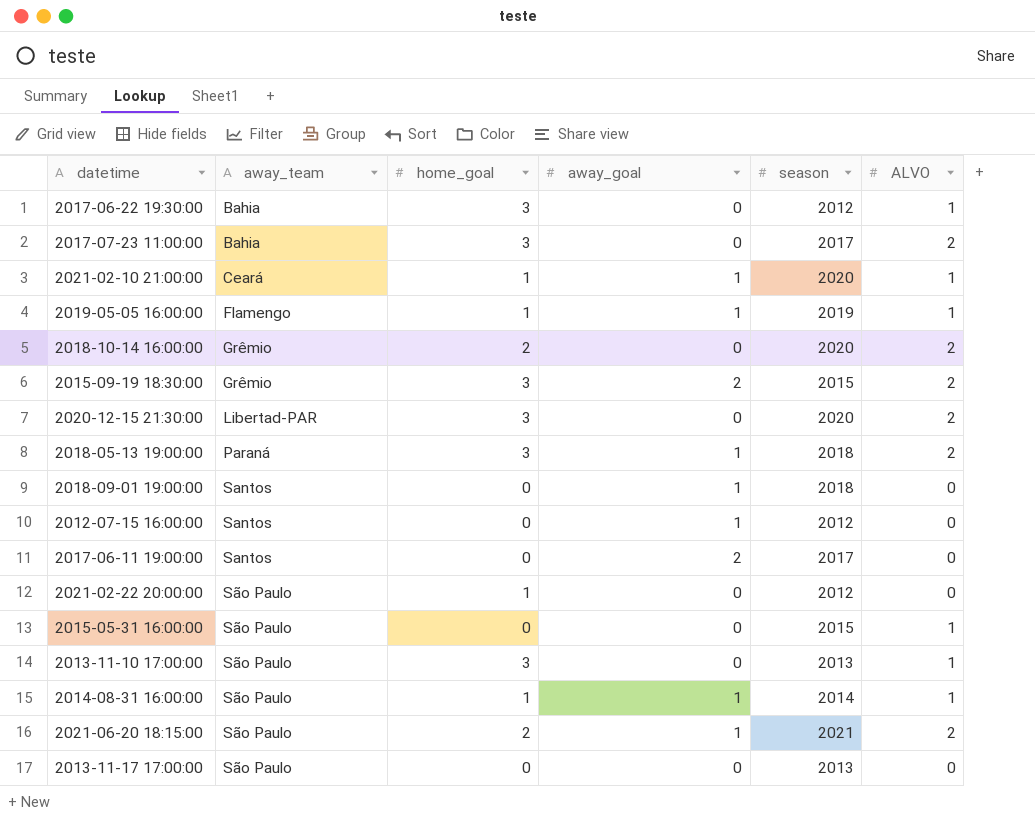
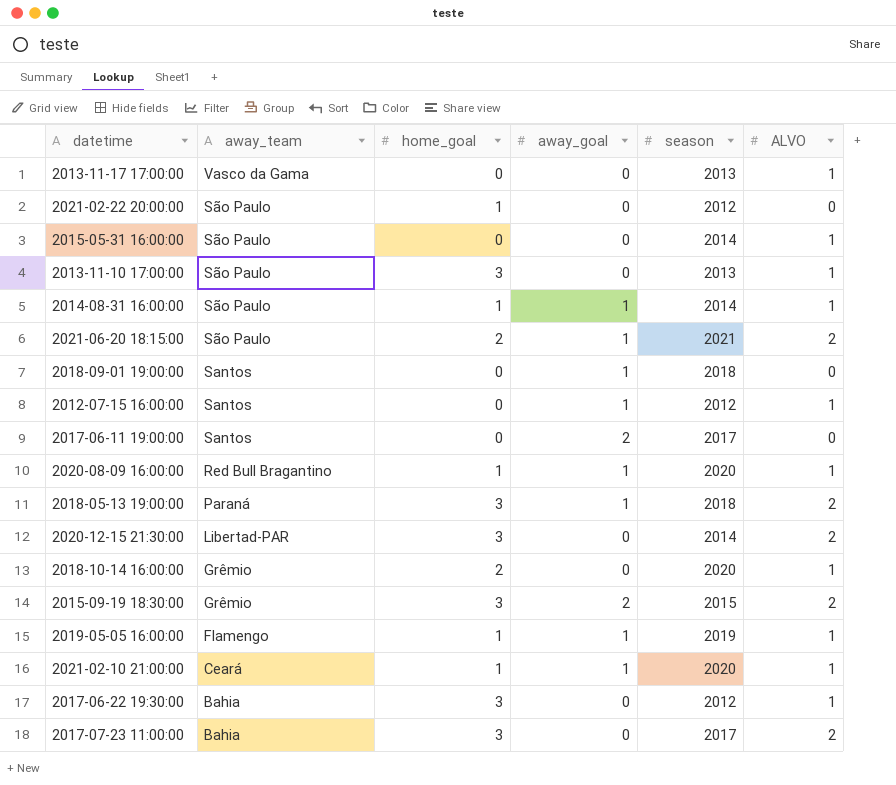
row order: away_team ascending -> away_team descending
2013-11-17 17:00:00 | away_team: São Paulo -> Vasco da Gama
2013-11-17 17:00:00 | ALVO: 0 -> 1
2015-05-31 16:00:00 | season: 2015 -> 2014
2012-07-15 16:00:00 | ALVO: 0 -> 1
row 2020-08-09 16:00:00: none -> Red Bull Bragantino | 1 | 1 | 2020 | 1
2020-12-15 21:30:00 | season: 2020 -> 2014
2018-10-14 16:00:00 | ALVO: 2 -> 1

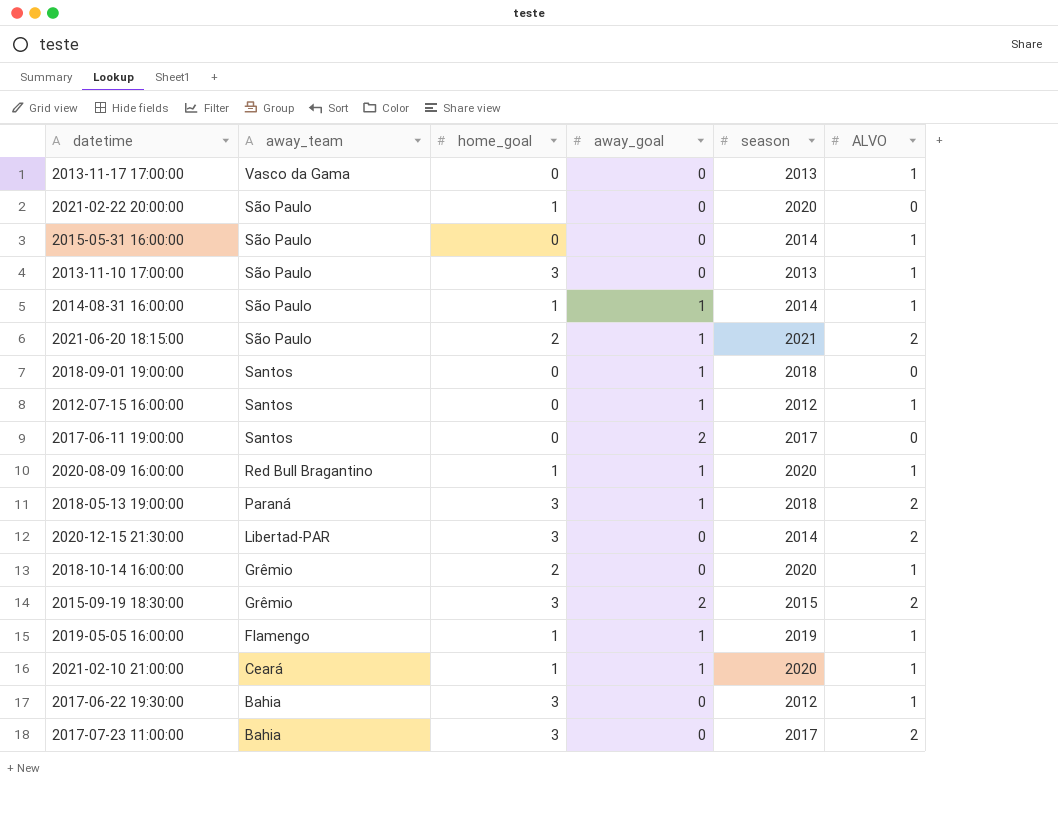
2021-02-22 20:00:00 | season: 2012 -> 2020

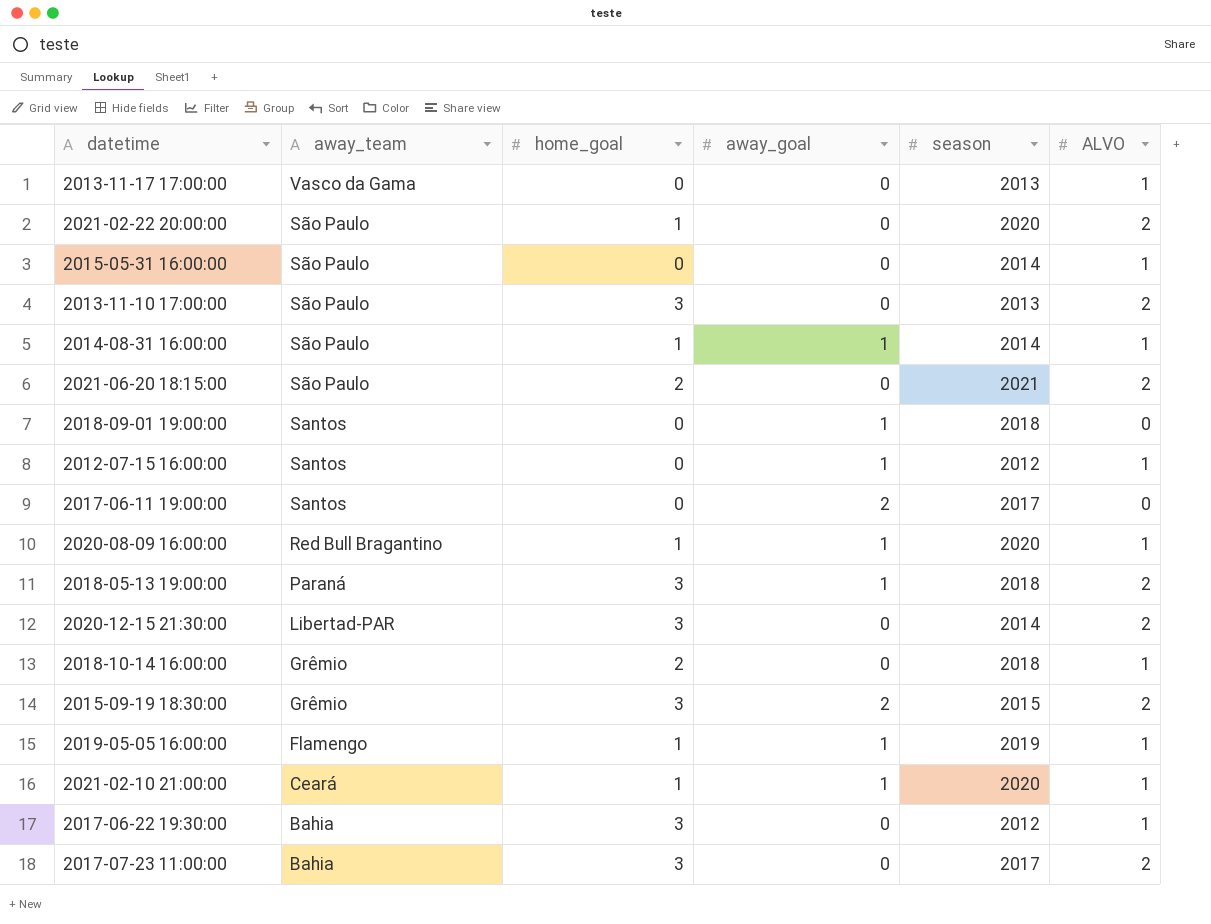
2021-02-22 20:00:00 | ALVO: 0 -> 2
2013-11-10 17:00:00 | ALVO: 1 -> 2
2021-06-20 18:15:00 | away_goal: 1 -> 0
2018-10-14 16:00:00 | season: 2020 -> 2018

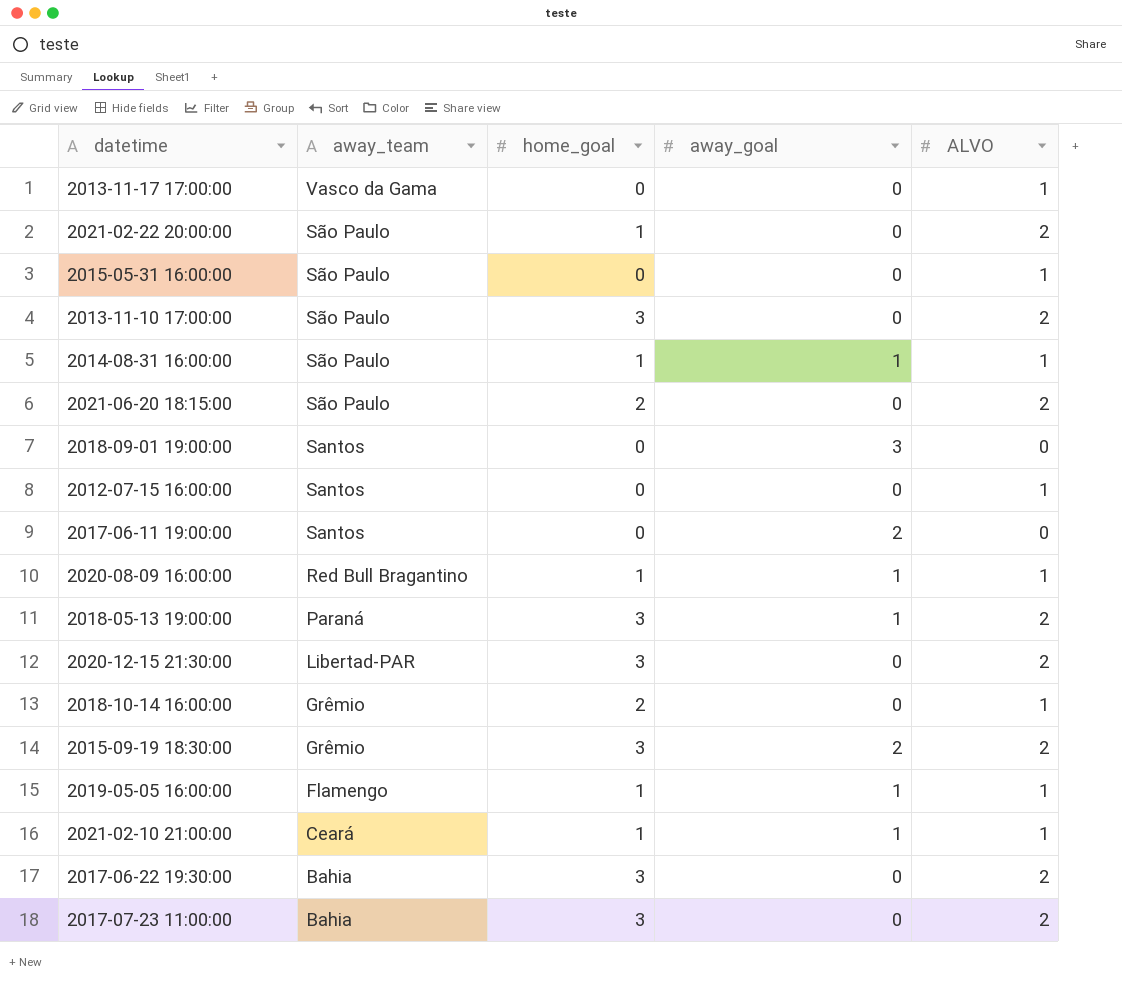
column season | position: 5 -> none
2018-09-01 19:00:00 | away_goal: 1 -> 3
2012-07-15 16:00:00 | away_goal: 1 -> 0
2017-06-22 19:30:00 | ALVO: 1 -> 2

